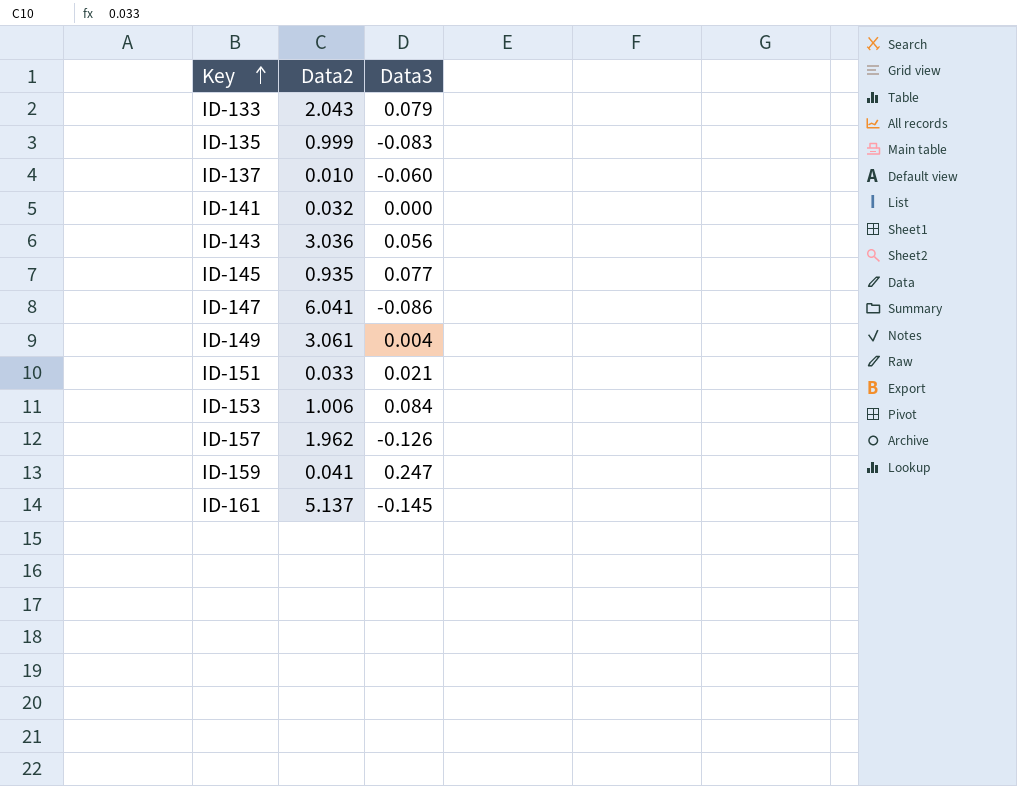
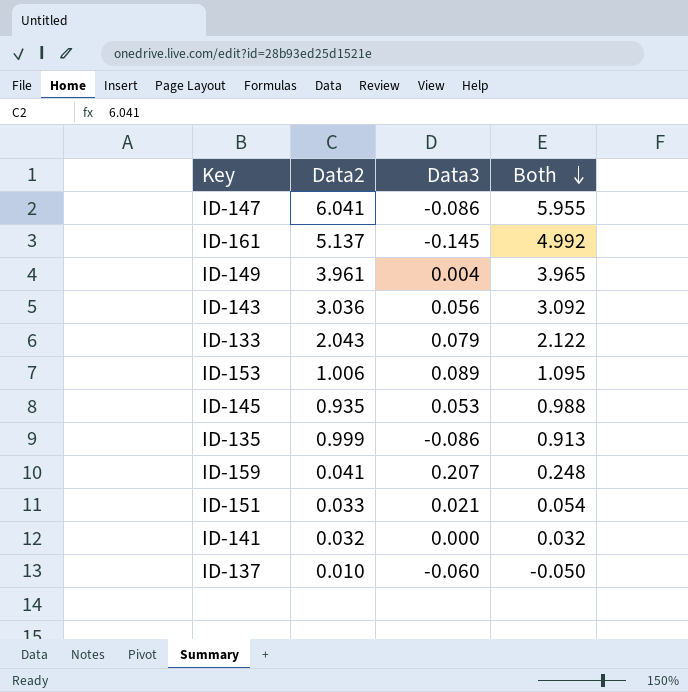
row order: Key ascending -> Both descending
column Both | formula: none -> [Data2] + [Data3]
row ID-157: 1.962 | -0.126 -> none
ID-149 | Data2: 3.061 -> 3.961
ID-153 | Data3: 0.084 -> 0.089
ID-145 | Data3: 0.077 -> 0.053
ID-135 | Data3: -0.083 -> -0.086
ID-159 | Data3: 0.247 -> 0.207

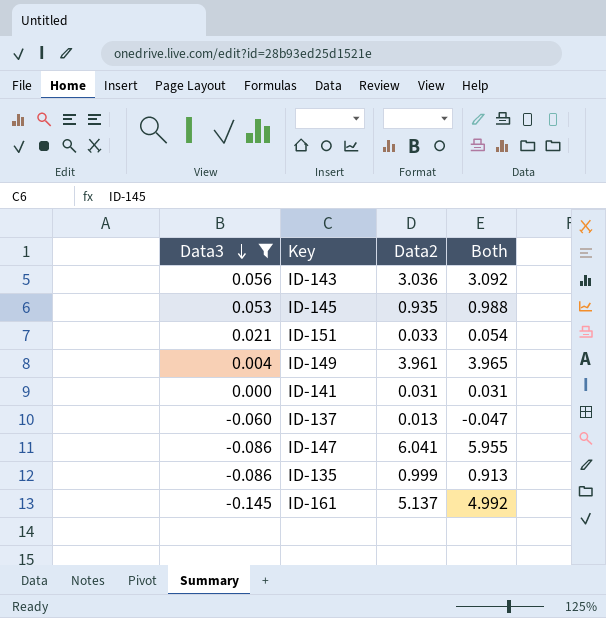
filter: none -> Data3 <= 0.056
row order: Both descending -> Data3 descending
column Data3 | position: 3 -> 1
ID-141 | Data2: 0.032 -> 0.031
ID-141 | Both: 0.032 -> 0.031
ID-137 | Data2: 0.010 -> 0.013
ID-137 | Both: -0.050 -> -0.047

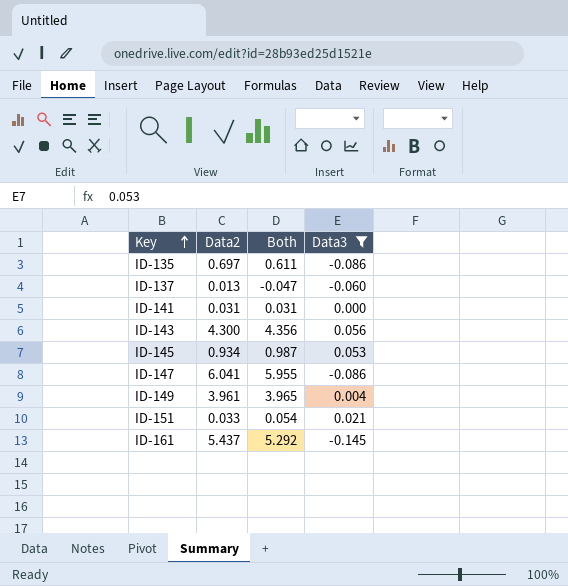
row order: Data3 descending -> Key ascending
column Data3 | position: 1 -> 4
ID-135 | Data2: 0.999 -> 0.697
ID-135 | Both: 0.913 -> 0.611
ID-143 | Data2: 3.036 -> 4.300
ID-143 | Both: 3.092 -> 4.356
ID-145 | Data2: 0.935 -> 0.934
ID-145 | Both: 0.988 -> 0.987
ID-161 | Data2: 5.137 -> 5.437
ID-161 | Both: 4.992 -> 5.292

